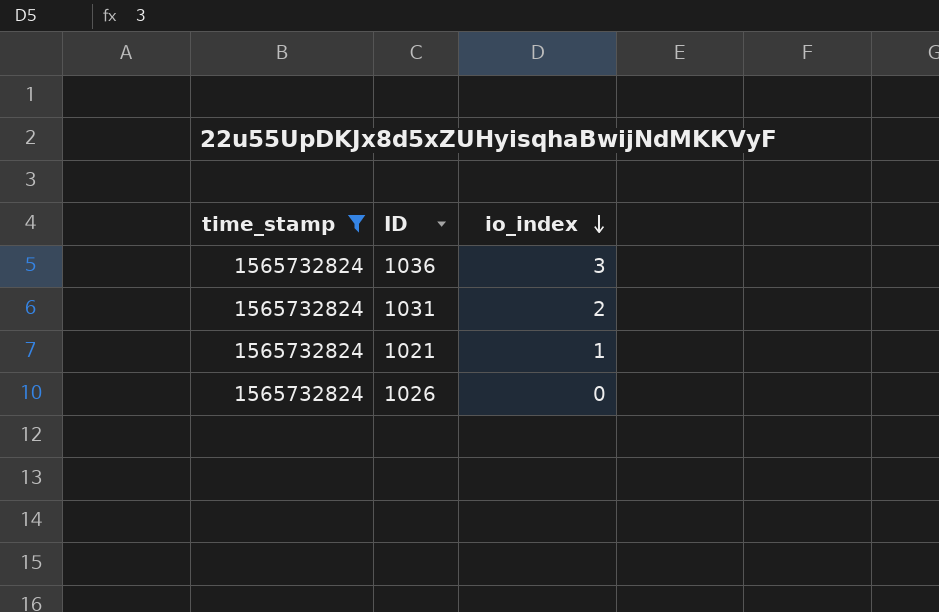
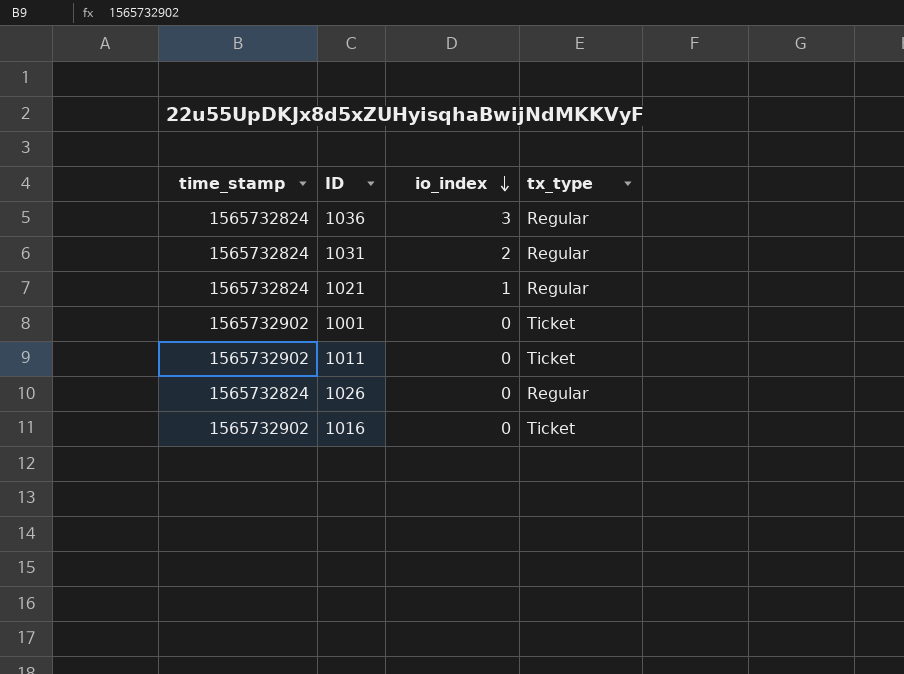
filter: time_stamp = 1565732824 -> none
column tx_type | position: none -> 4

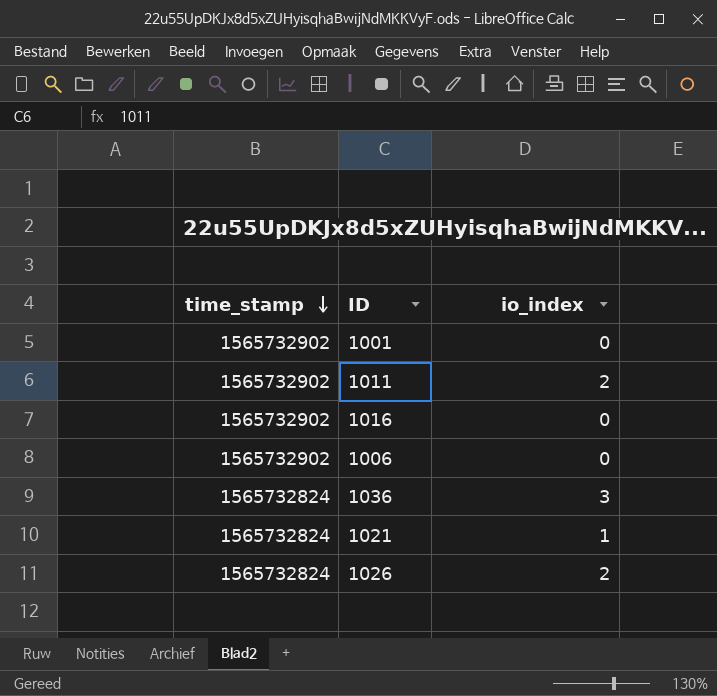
row order: io_index descending -> time_stamp descending
column tx_type | position: 4 -> none
row 1031: 1565732824 | 2 | Regular -> none
1011 | io_index: 0 -> 2
row 1006: none -> 1565732902 | 0
1026 | io_index: 0 -> 2

